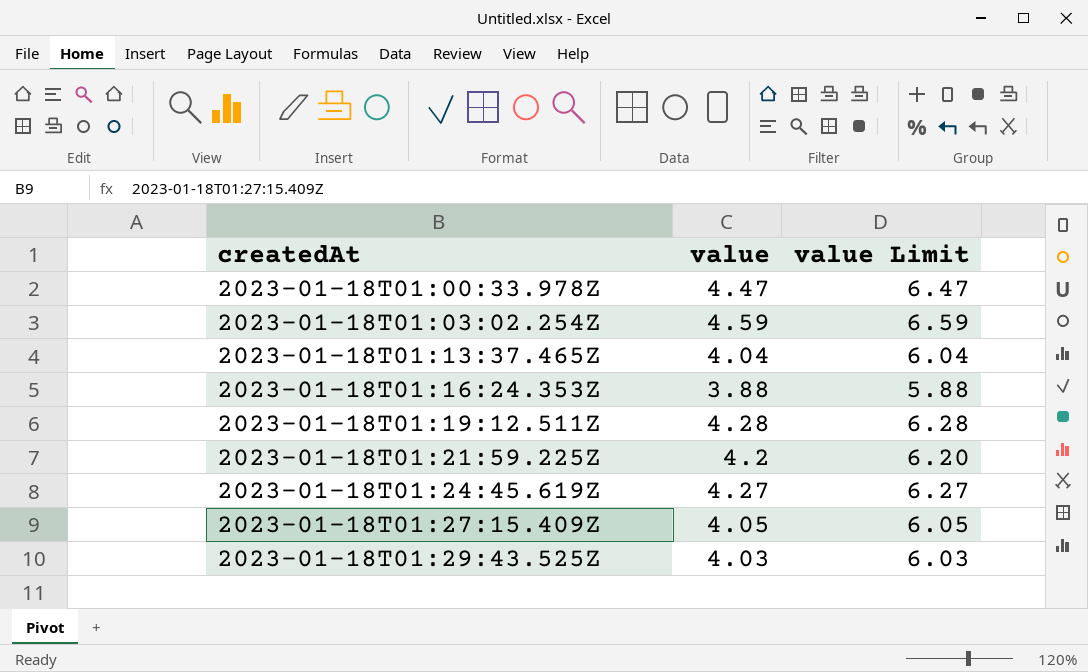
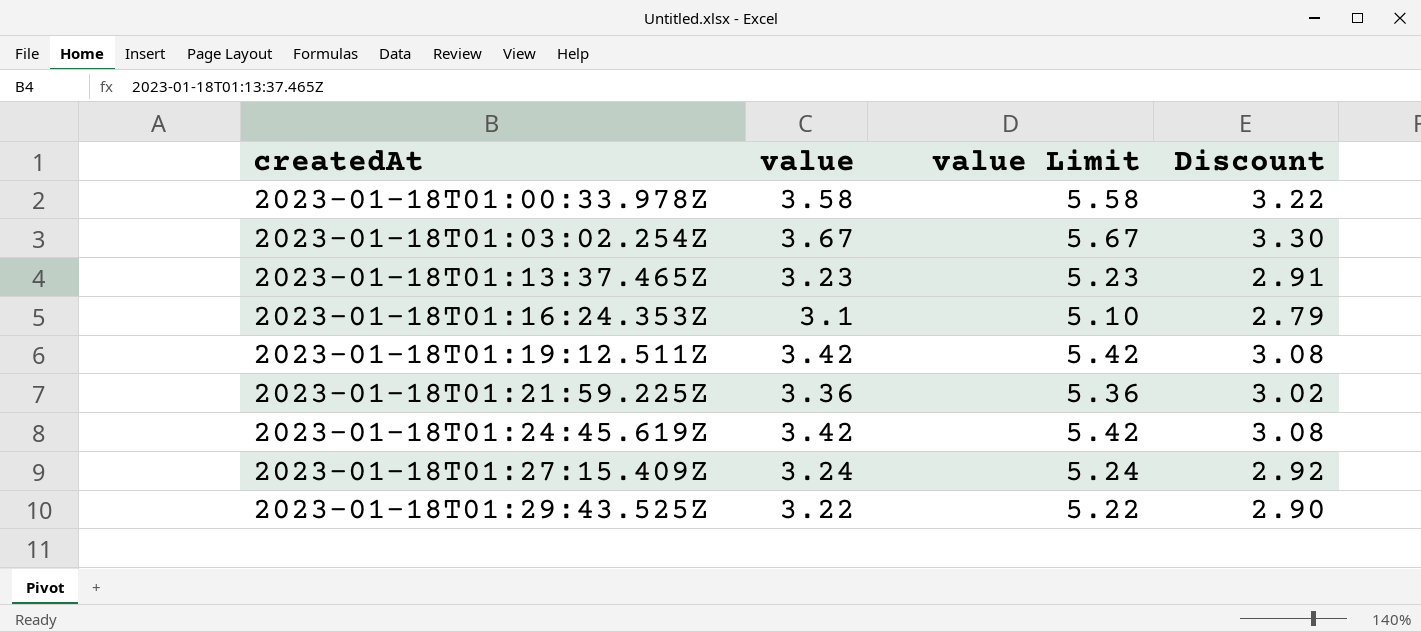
column Discount | formula: none -> [value] * 0.9
2023-01-18T01:00:33.978Z | value: 4.47 -> 3.58
2023-01-18T01:00:33.978Z | value Limit: 6.47 -> 5.58
2023-01-18T01:03:02.254Z | value: 4.59 -> 3.67
2023-01-18T01:03:02.254Z | value Limit: 6.59 -> 5.67
2023-01-18T01:13:37.465Z | value: 4.04 -> 3.23
2023-01-18T01:13:37.465Z | value Limit: 6.04 -> 5.23
2023-01-18T01:16:24.353Z | value: 3.88 -> 3.1
2023-01-18T01:16:24.353Z | value Limit: 5.88 -> 5.10
2023-01-18T01:19:12.511Z | value: 4.28 -> 3.42
2023-01-18T01:19:12.511Z | value Limit: 6.28 -> 5.42
2023-01-18T01:21:59.225Z | value: 4.2 -> 3.36
2023-01-18T01:21:59.225Z | value Limit: 6.20 -> 5.36
2023-01-18T01:24:45.619Z | value: 4.27 -> 3.42
2023-01-18T01:24:45.619Z | value Limit: 6.27 -> 5.42
2023-01-18T01:27:15.409Z | value: 4.05 -> 3.24
2023-01-18T01:27:15.409Z | value Limit: 6.05 -> 5.24
2023-01-18T01:29:43.525Z | value: 4.03 -> 3.22
2023-01-18T01:29:43.525Z | value Limit: 6.03 -> 5.22

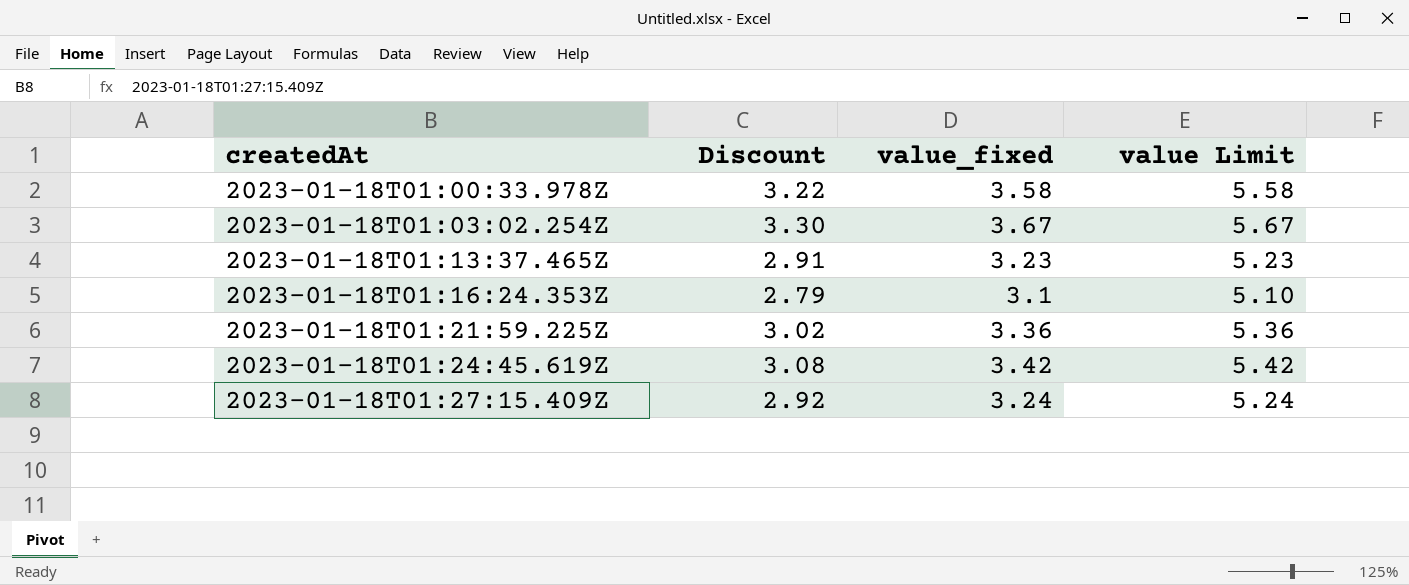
column Discount | position: 4 -> 2
column name: value -> value_fixed
row 2023-01-18T01:19:12.511Z: 3.42 | 5.42 | 3.08 -> none
row 2023-01-18T01:29:43.525Z: 3.22 | 5.22 | 2.90 -> none

